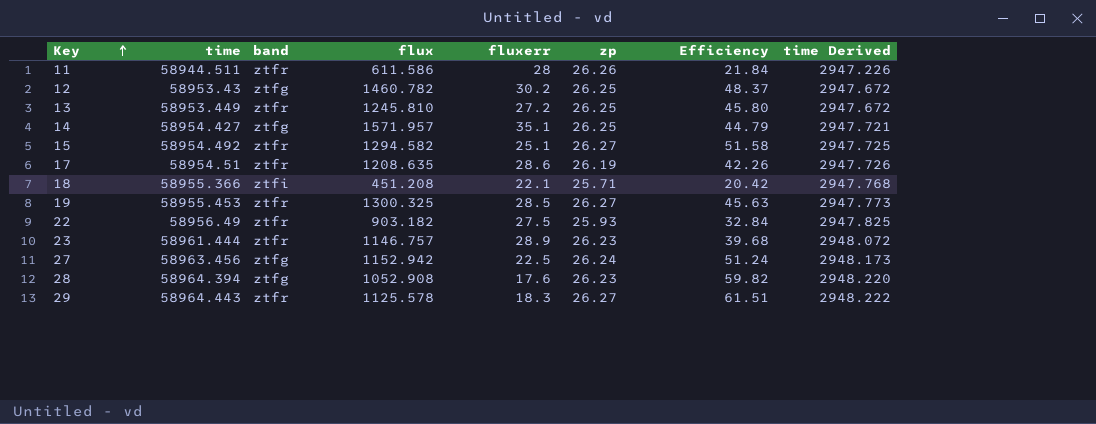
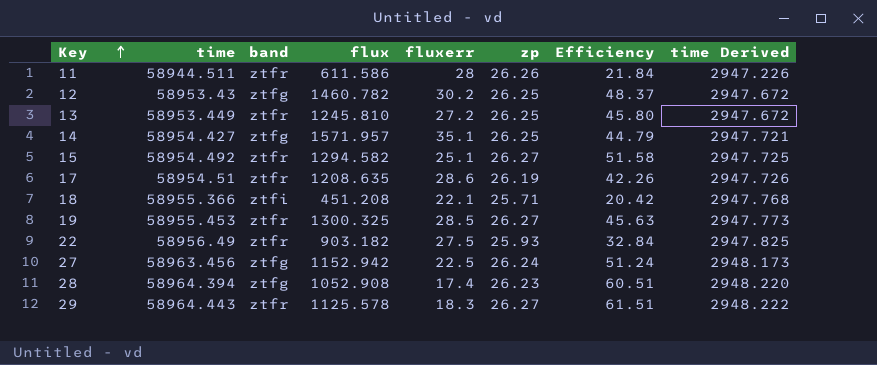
row 23: 58961.444 | ztfr | 1146.757 | 28.9 | 26.23 | 39.68 | 2948.072 -> none
28 | fluxerr: 17.6 -> 17.4
28 | Efficiency: 59.82 -> 60.51

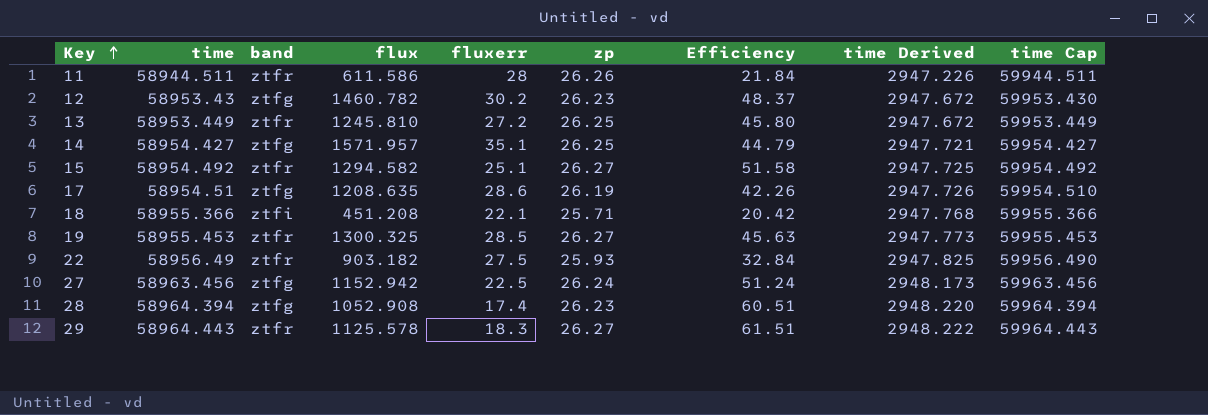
column time Cap | formula: none -> [time] + 1000
12 | zp: 26.25 -> 26.23
17 | band: ztfr -> ztfg

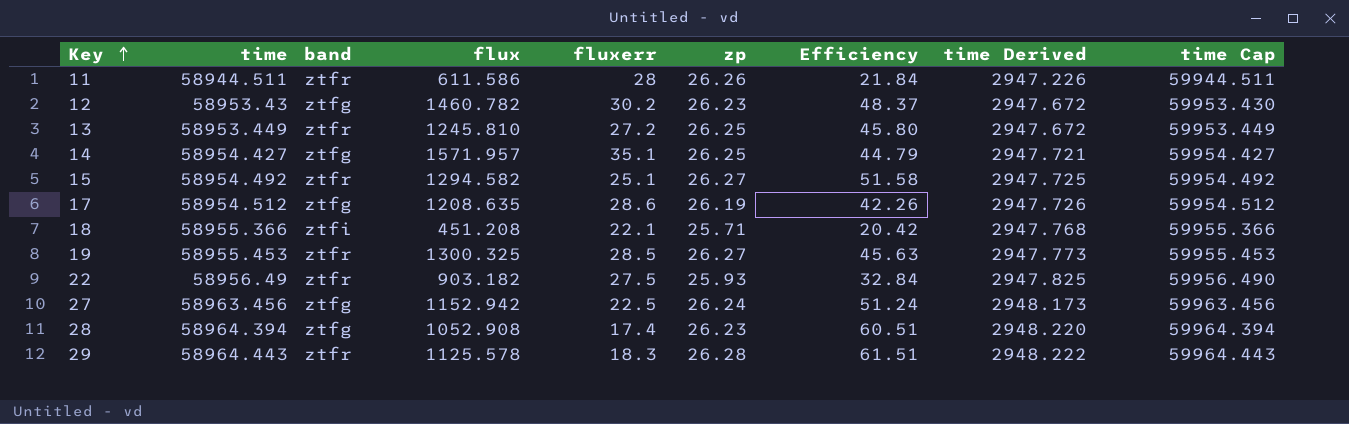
17 | time: 58954.51 -> 58954.512
17 | time Cap: 59954.510 -> 59954.512
29 | zp: 26.27 -> 26.28

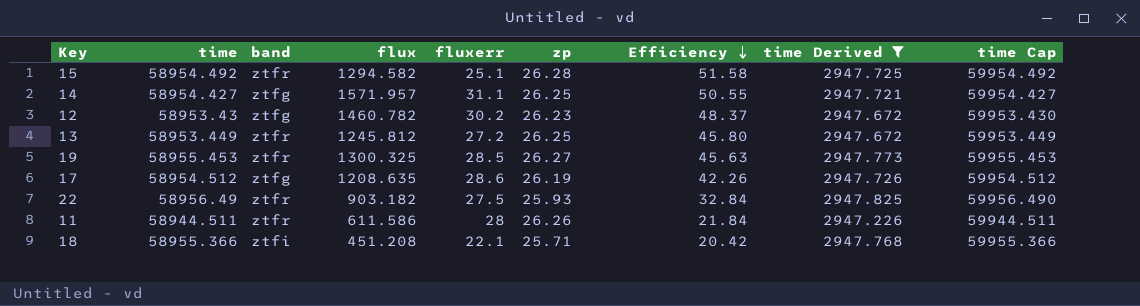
filter: none -> time Derived <= 2947.825
row order: Key ascending -> Efficiency descending
15 | zp: 26.27 -> 26.28
14 | fluxerr: 35.1 -> 31.1
14 | Efficiency: 44.79 -> 50.55
13 | flux: 1245.810 -> 1245.812

